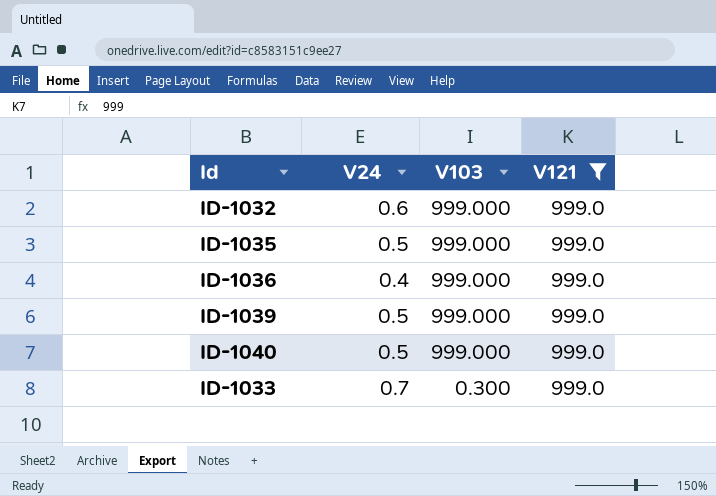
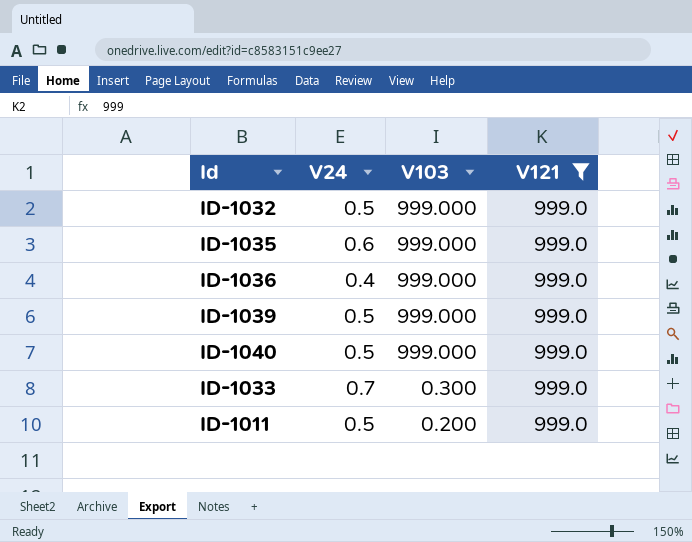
ID-1032 | V24: 0.6 -> 0.5
ID-1035 | V24: 0.5 -> 0.6
row ID-1011: none -> 0.5 | 0.200 | 999.0

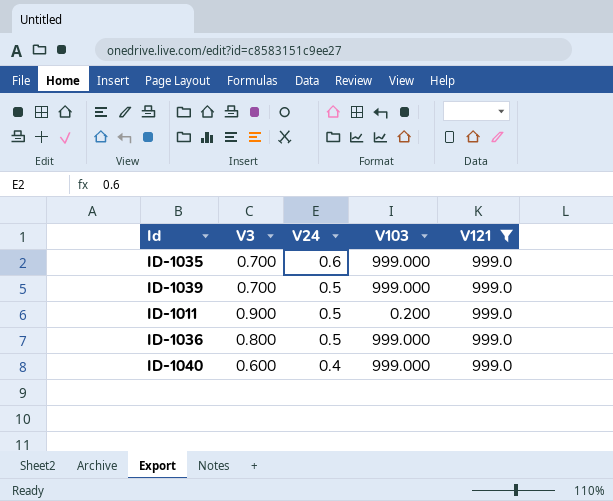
row order: V103 descending -> V24 descending
column V3 | position: none -> 2
row ID-1032: 0.5 | 999.000 | 999.0 -> none
row ID-1033: 0.7 | 0.300 | 999.0 -> none
ID-1036 | V24: 0.4 -> 0.5
ID-1040 | V24: 0.5 -> 0.4

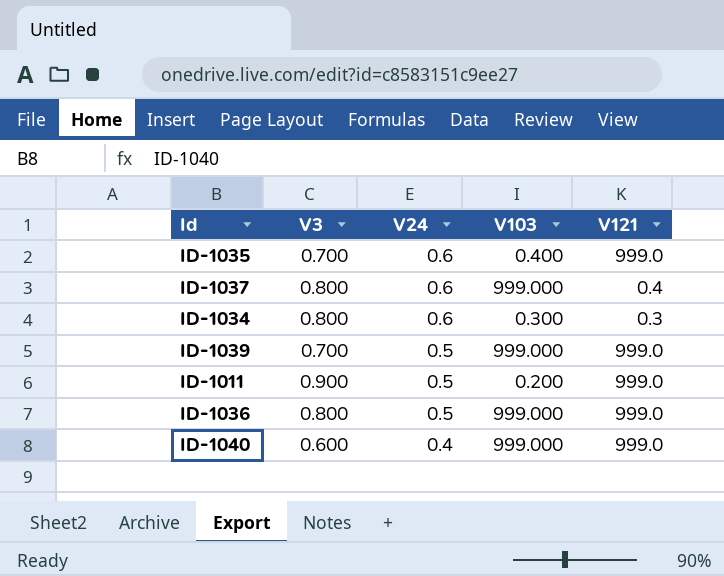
filter: V121 = 999.0 -> none
ID-1035 | V103: 999.000 -> 0.400

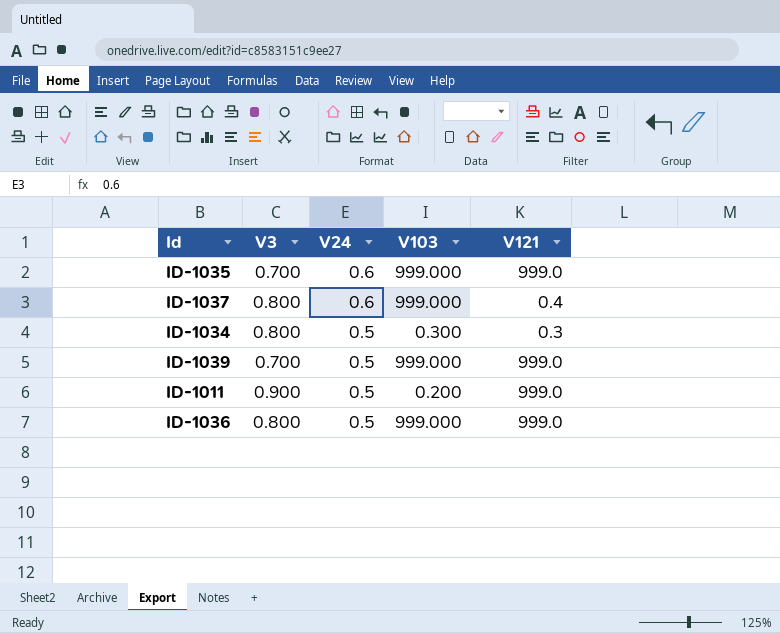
row ID-1040: 0.600 | 0.4 | 999.000 | 999.0 -> none
ID-1035 | V103: 0.400 -> 999.000
ID-1034 | V24: 0.6 -> 0.5

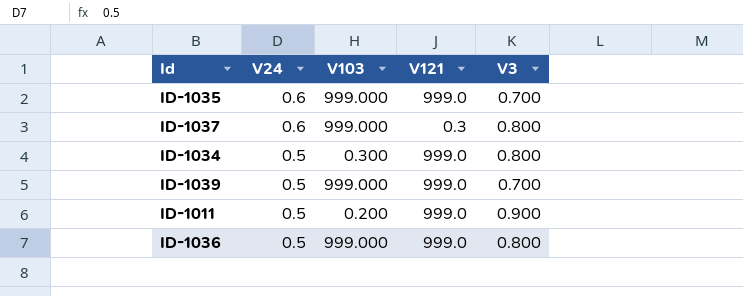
column V3 | position: 2 -> 5
ID-1037 | V121: 0.4 -> 0.3
ID-1034 | V121: 0.3 -> 999.0

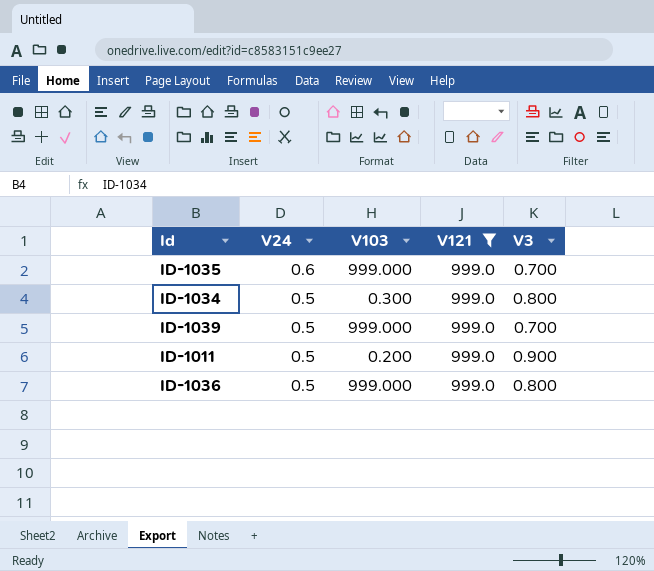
filter: none -> V121 = 999.0

